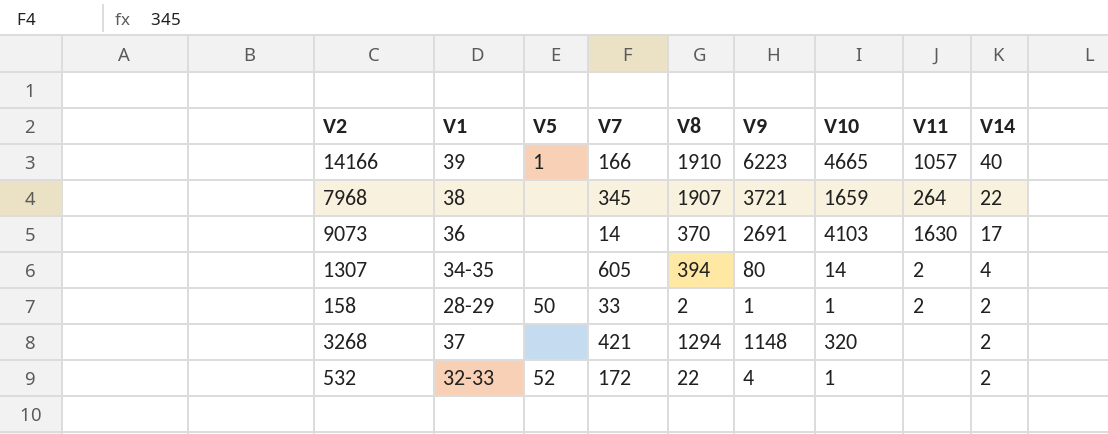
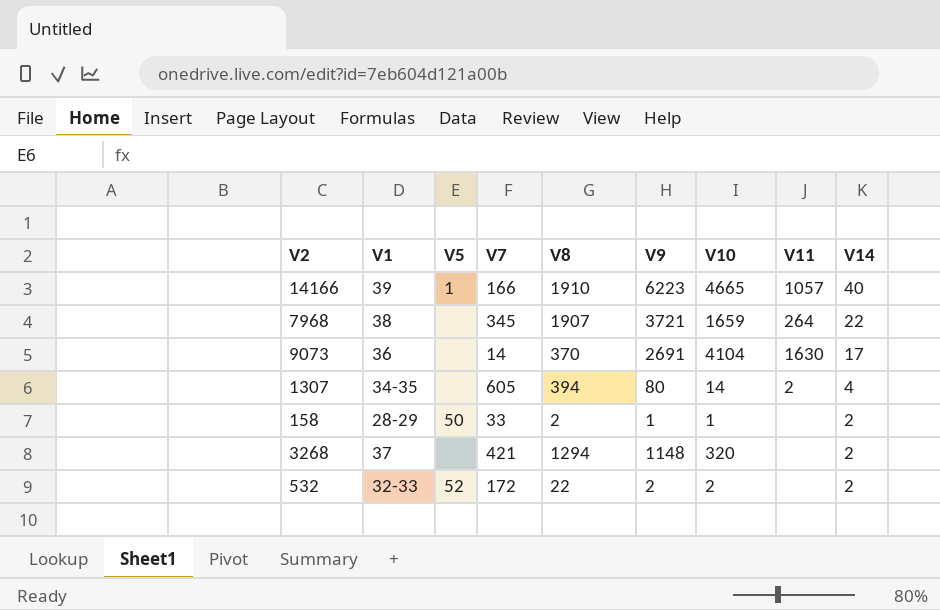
9073 | V10: 4103 -> 4104
158 | V11: 2 -> none
532 | V9: 4 -> 2
532 | V10: 1 -> 2

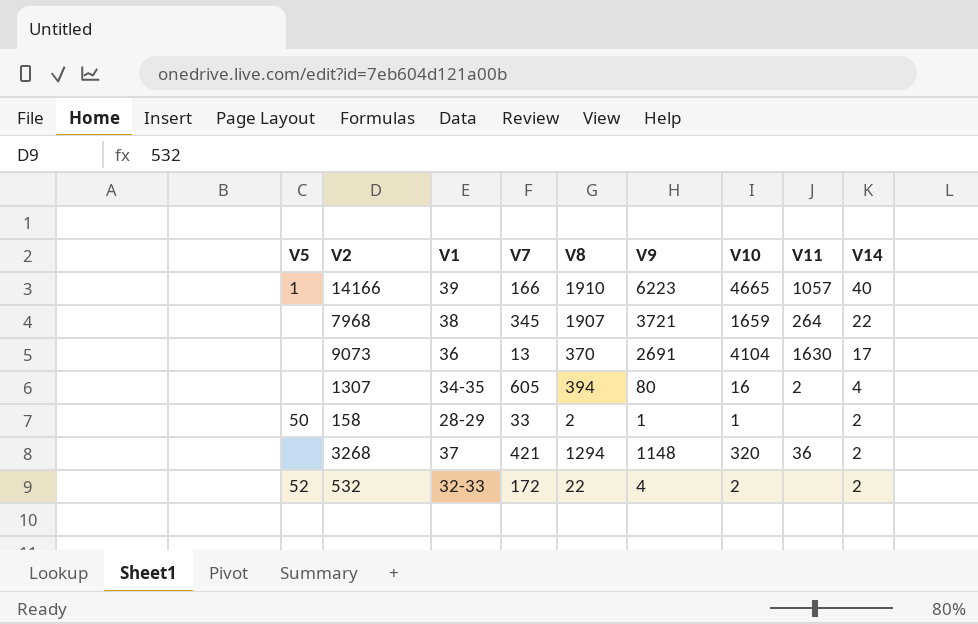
column V5 | position: 3 -> 1
9073 | V7: 14 -> 13
1307 | V10: 14 -> 16
3268 | V11: none -> 36
532 | V9: 2 -> 4

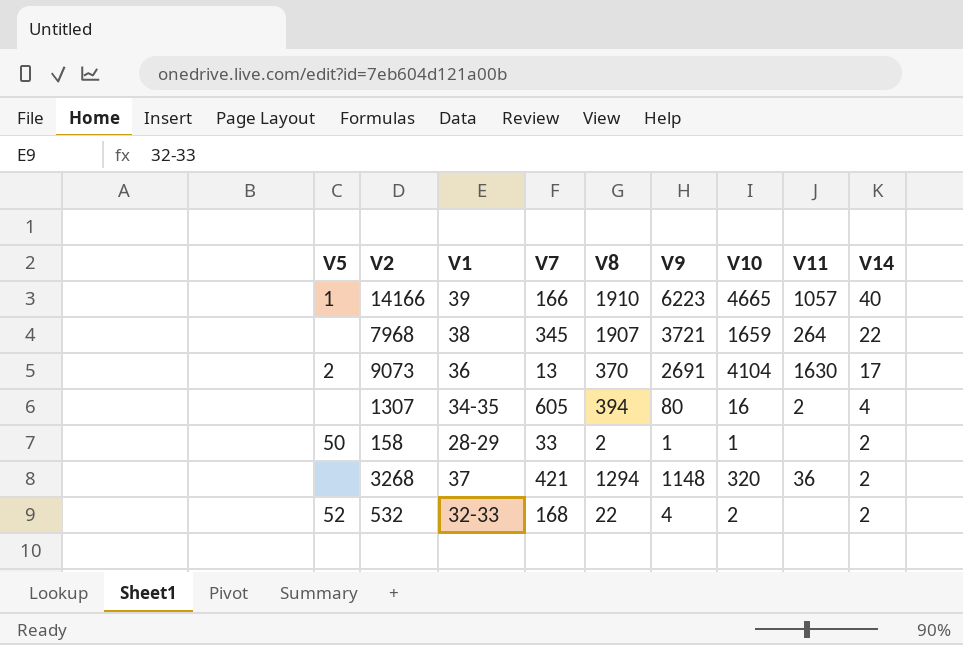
9073 | V5: none -> 2
532 | V7: 172 -> 168

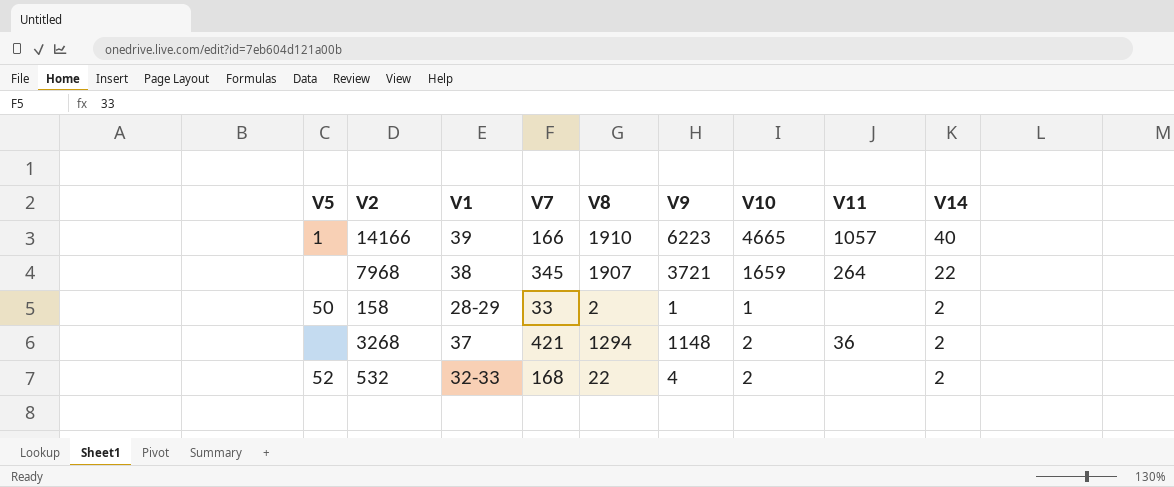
row 9073: 2 | 36 | 13 | 370 | 2691 | 4104 | 1630 | 17 -> none
row 1307: none | 34-35 | 605 | 394 | 80 | 16 | 2 | 4 -> none
3268 | V10: 320 -> 2

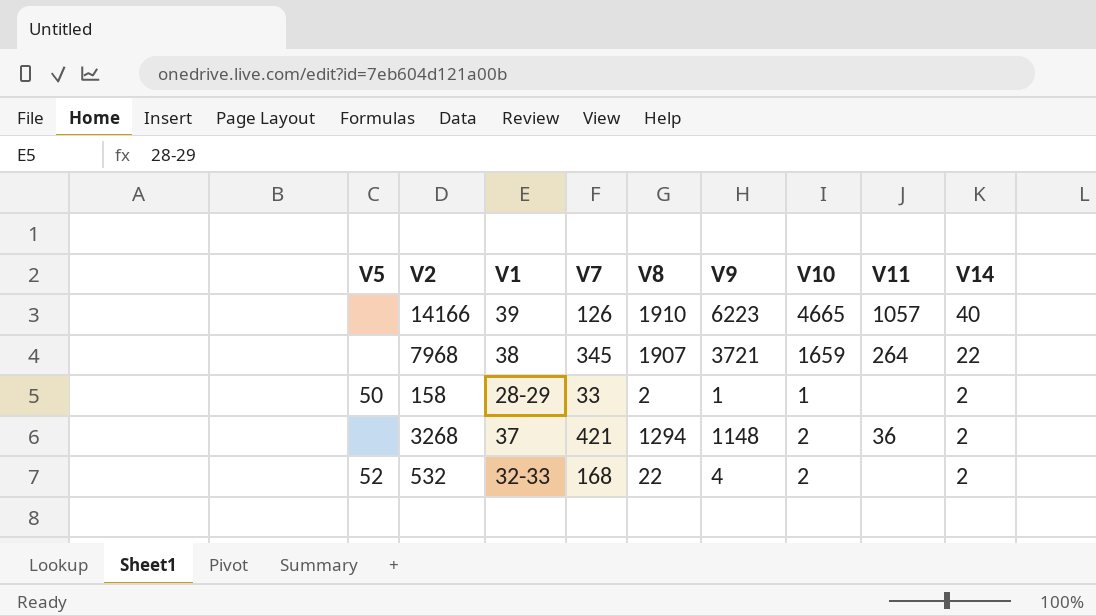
14166 | V5: 1 -> none
14166 | V7: 166 -> 126

